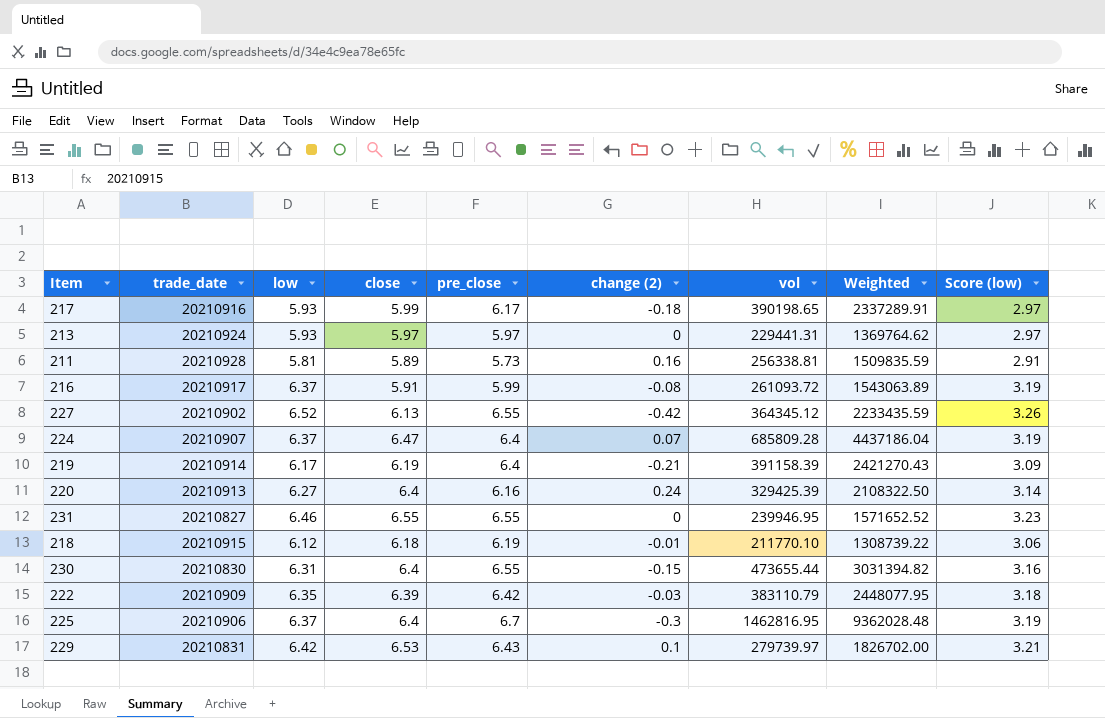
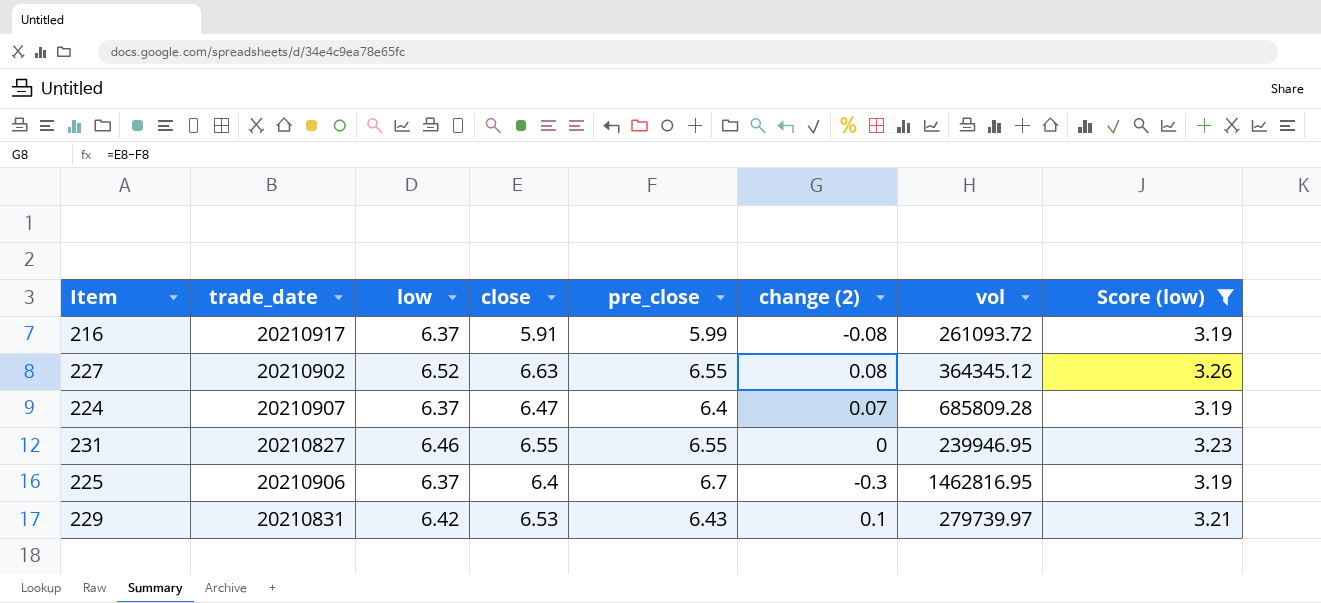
filter: none -> Score (low) >= 3.19
column Weighted | formula: [close] * [vol] -> none
227 | close: 6.13 -> 6.63
227 | change (2): -0.42 -> 0.08

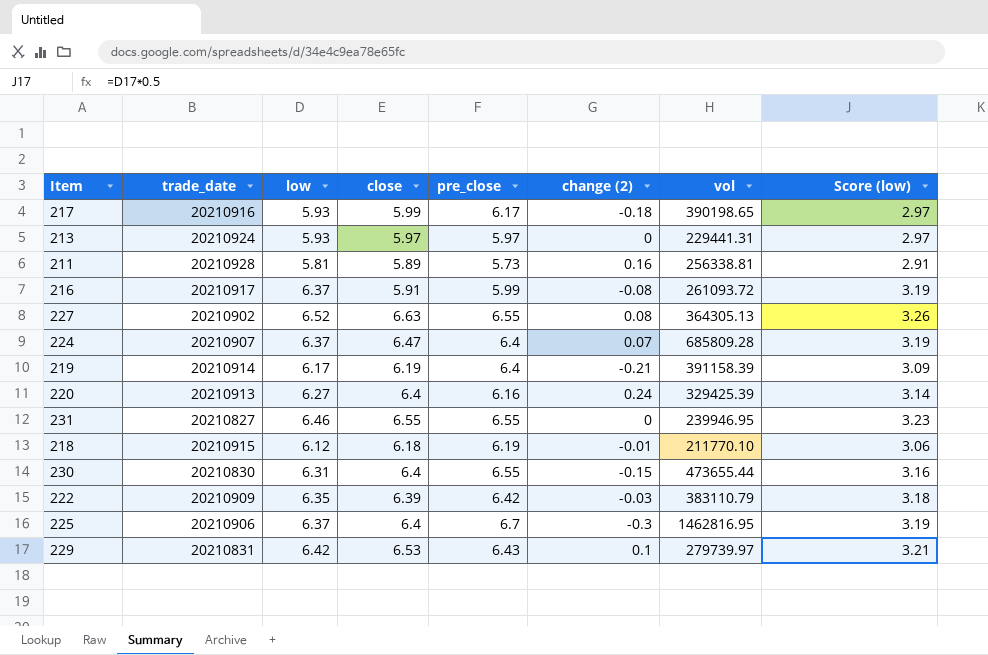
filter: Score (low) >= 3.19 -> none
227 | vol: 364345.12 -> 364305.13

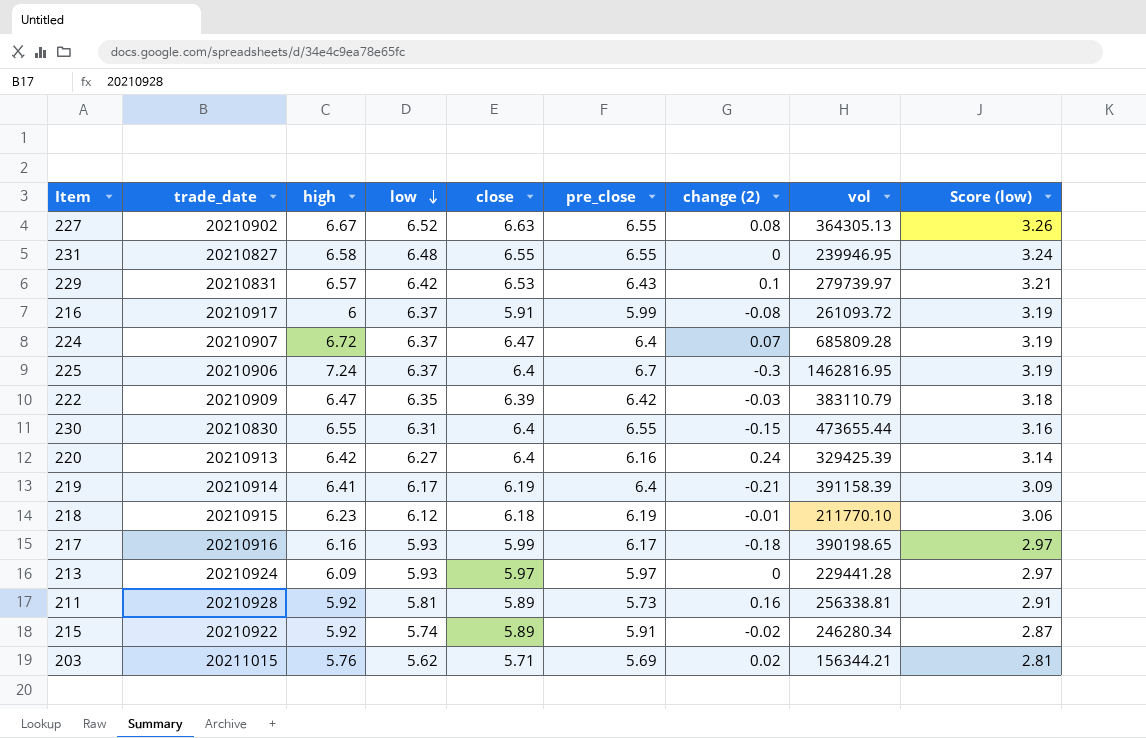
row order: none -> low descending
column high | position: none -> 3
231 | low: 6.46 -> 6.48
231 | Score (low): 3.23 -> 3.24
213 | vol: 229441.31 -> 229441.28
row 215: none -> 20210922 | 5.92 | 5.74 | 5.89 | 5.91 | -0.02 | 246280.34 | 2.87
row 203: none -> 20211015 | 5.76 | 5.62 | 5.71 | 5.69 | 0.02 | 156344.21 | 2.81

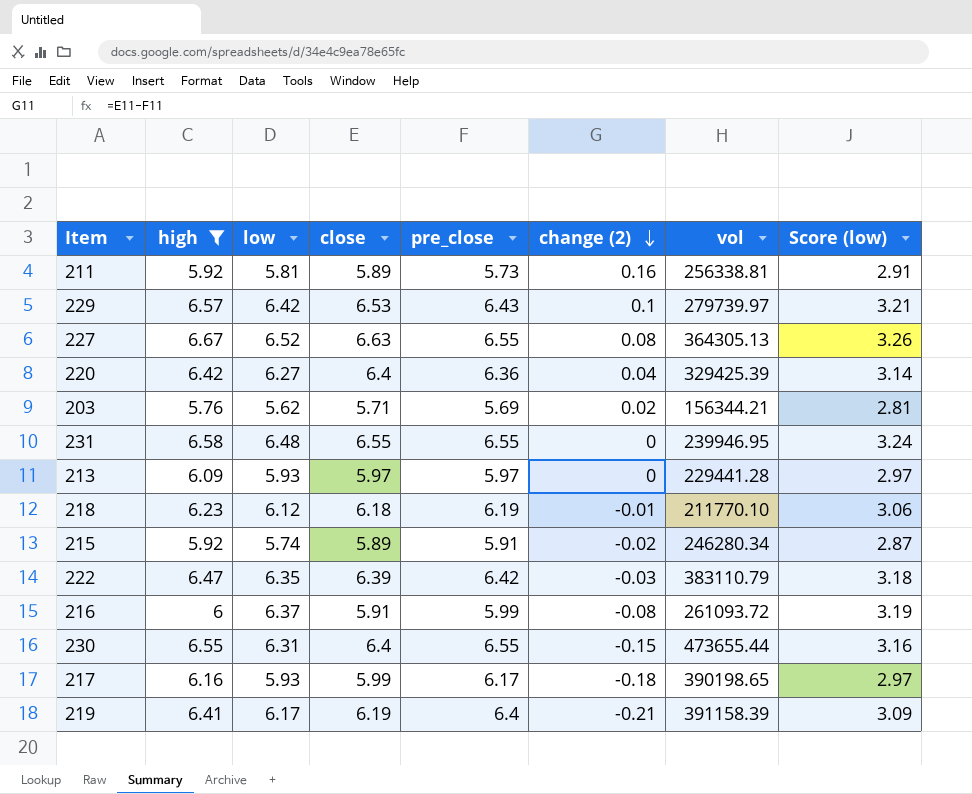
filter: none -> high <= 6.67
row order: low descending -> change (2) descending
column trade_date | position: 2 -> none
220 | pre_close: 6.16 -> 6.36
220 | change (2): 0.24 -> 0.04

